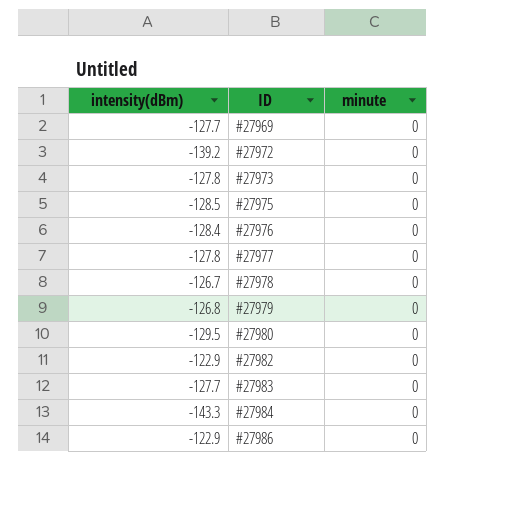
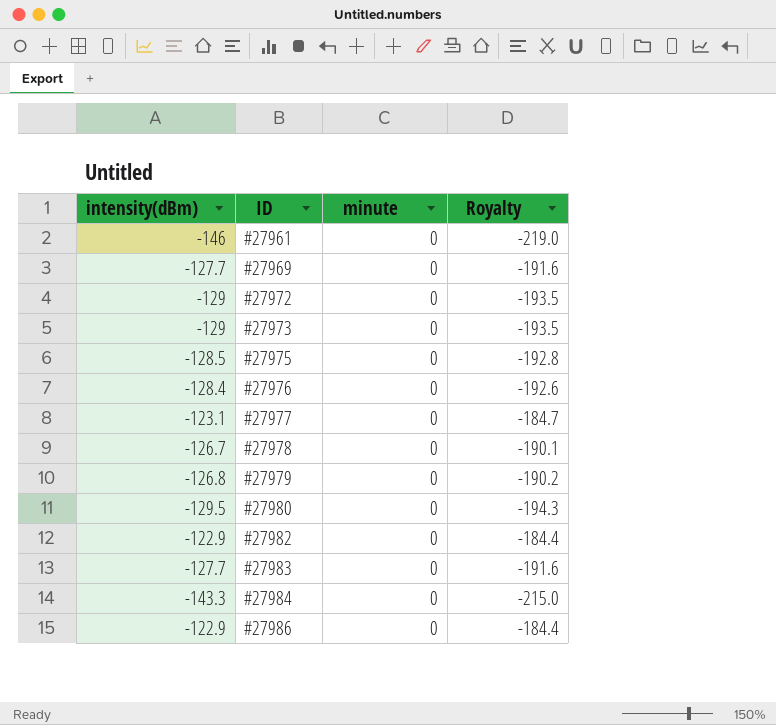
column Royalty | formula: none -> [intensity(dBm)] * 1.5
row #27961: none -> -146 | 0 | -219.0
#27972 | intensity(dBm): -139.2 -> -129
#27973 | intensity(dBm): -127.8 -> -129
#27977 | intensity(dBm): -127.8 -> -123.1

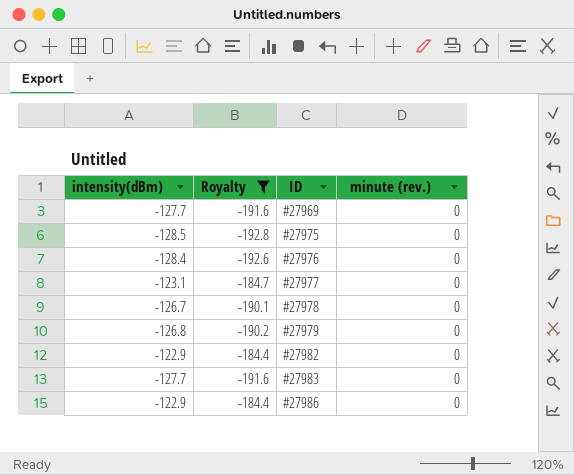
filter: none -> Royalty >= -192.8
column Royalty | position: 4 -> 2
column name: minute -> minute (rev.)

